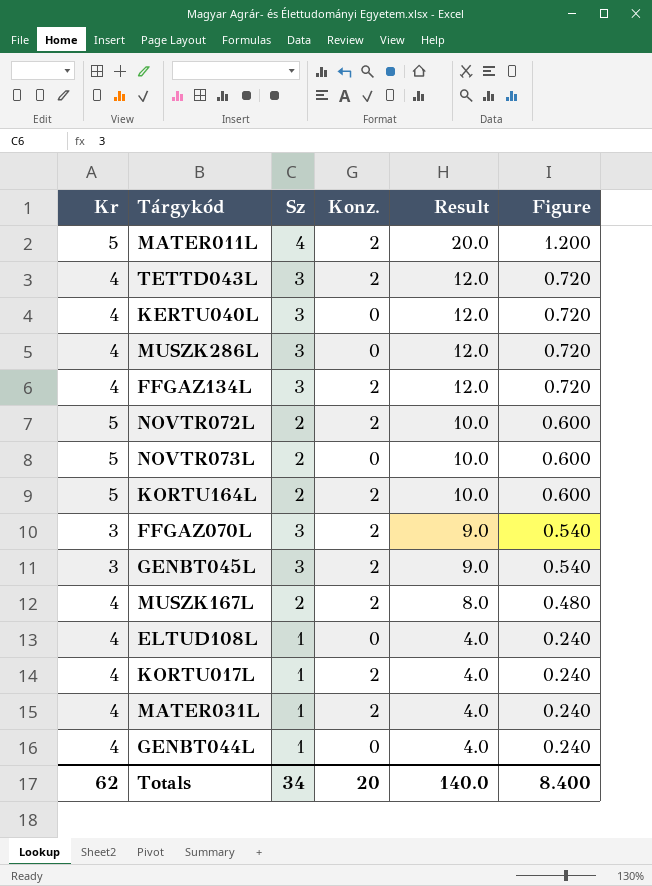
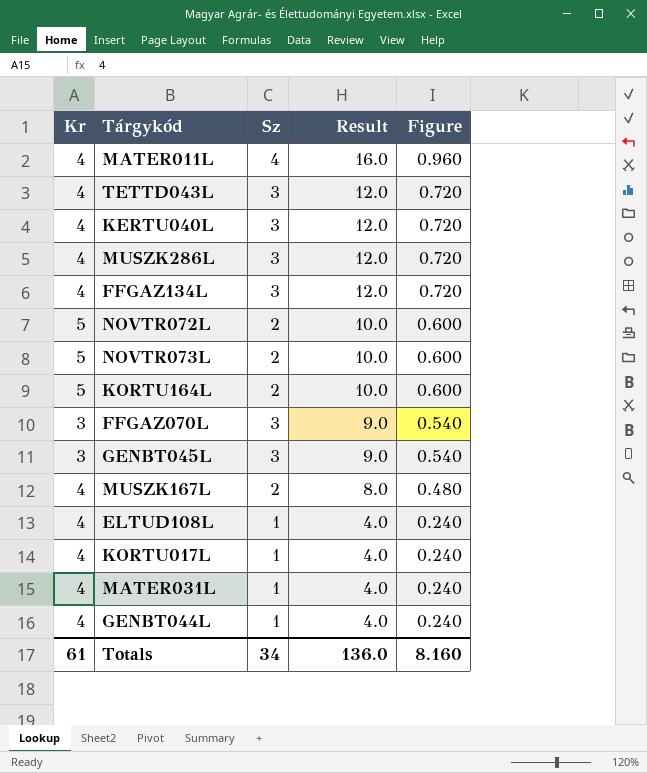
column Konz. | position: 4 -> none
MATER011L | Kr: 5 -> 4
MATER011L | Result: 20.0 -> 16.0
MATER011L | Figure: 1.200 -> 0.960
Totals | Kr: 62 -> 61
Totals | Result: 140.0 -> 136.0
Totals | Figure: 8.400 -> 8.160

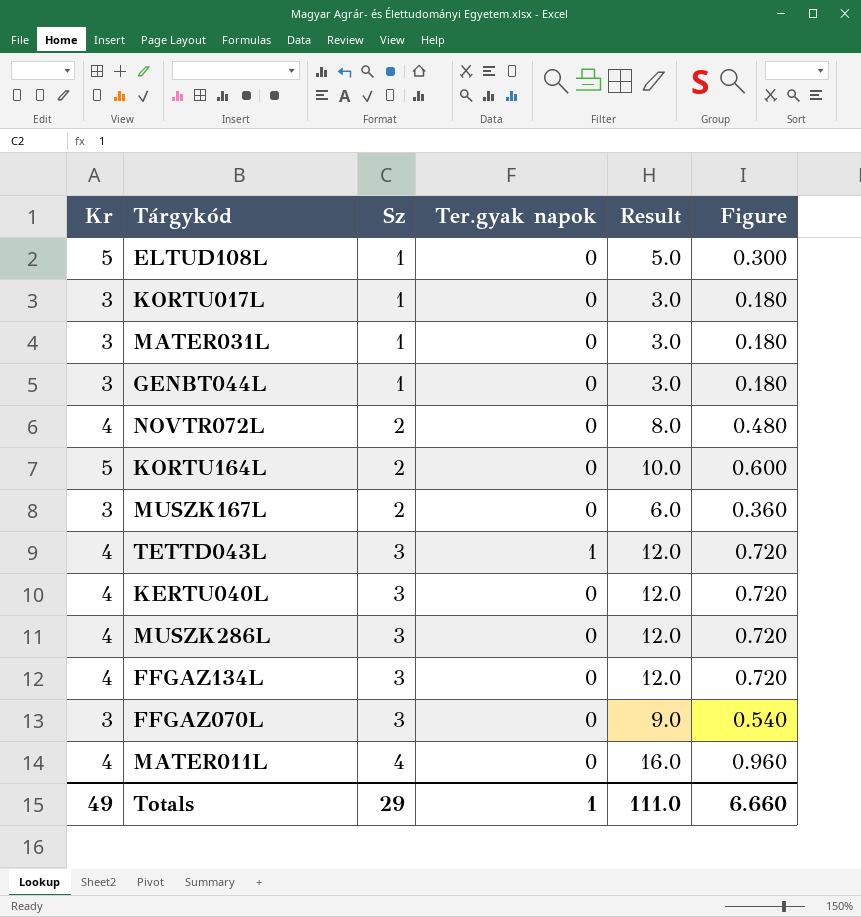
row order: Result descending -> Sz ascending
column Ter.gyak napok | position: none -> 4
row NOVTR073L: 5 | 2 | 10.0 | 0.600 -> none
row GENBT045L: 3 | 3 | 9.0 | 0.540 -> none
ELTUD108L | Kr: 4 -> 5
ELTUD108L | Result: 4.0 -> 5.0
ELTUD108L | Figure: 0.240 -> 0.300
KORTU017L | Kr: 4 -> 3
KORTU017L | Result: 4.0 -> 3.0
KORTU017L | Figure: 0.240 -> 0.180
MATER031L | Kr: 4 -> 3
MATER031L | Result: 4.0 -> 3.0
MATER031L | Figure: 0.240 -> 0.180
GENBT044L | Kr: 4 -> 3
GENBT044L | Result: 4.0 -> 3.0
GENBT044L | Figure: 0.240 -> 0.180
NOVTR072L | Kr: 5 -> 4
NOVTR072L | Result: 10.0 -> 8.0
NOVTR072L | Figure: 0.600 -> 0.480
MUSZK167L | Kr: 4 -> 3
MUSZK167L | Result: 8.0 -> 6.0
MUSZK167L | Figure: 0.480 -> 0.360
Totals | Kr: 61 -> 49
Totals | Sz: 34 -> 29
Totals | Result: 136.0 -> 111.0
Totals | Figure: 8.160 -> 6.660

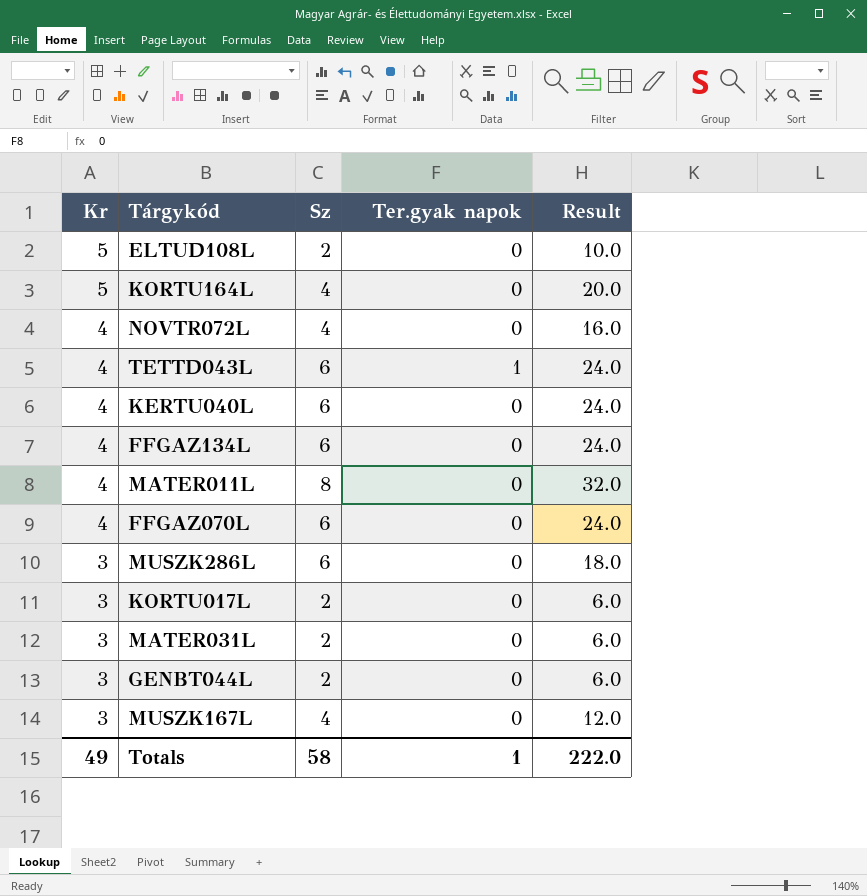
row order: Sz ascending -> Kr descending
column Figure | formula: [Result] * 0.06 -> none
ELTUD108L | Sz: 1 -> 2
ELTUD108L | Result: 5.0 -> 10.0
KORTU164L | Sz: 2 -> 4
KORTU164L | Result: 10.0 -> 20.0
NOVTR072L | Sz: 2 -> 4
NOVTR072L | Result: 8.0 -> 16.0
TETTD043L | Sz: 3 -> 6
TETTD043L | Result: 12.0 -> 24.0
KERTU040L | Sz: 3 -> 6
KERTU040L | Result: 12.0 -> 24.0
FFGAZ134L | Sz: 3 -> 6
FFGAZ134L | Result: 12.0 -> 24.0
MATER011L | Sz: 4 -> 8
MATER011L | Result: 16.0 -> 32.0
FFGAZ070L | Kr: 3 -> 4
FFGAZ070L | Sz: 3 -> 6
FFGAZ070L | Result: 9.0 -> 24.0
MUSZK286L | Kr: 4 -> 3
MUSZK286L | Sz: 3 -> 6
MUSZK286L | Result: 12.0 -> 18.0
KORTU017L | Sz: 1 -> 2
KORTU017L | Result: 3.0 -> 6.0
MATER031L | Sz: 1 -> 2
MATER031L | Result: 3.0 -> 6.0
GENBT044L | Sz: 1 -> 2
GENBT044L | Result: 3.0 -> 6.0
MUSZK167L | Sz: 2 -> 4
MUSZK167L | Result: 6.0 -> 12.0
Totals | Sz: 29 -> 58
Totals | Result: 111.0 -> 222.0

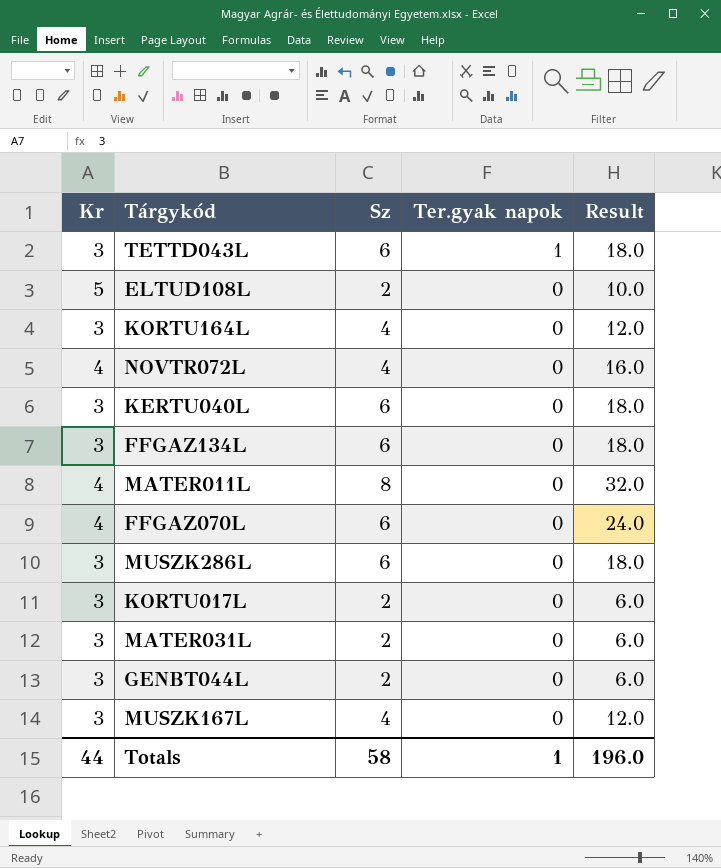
row order: Kr descending -> Ter.gyak napok descending
TETTD043L | Kr: 4 -> 3
TETTD043L | Result: 24.0 -> 18.0
KORTU164L | Kr: 5 -> 3
KORTU164L | Result: 20.0 -> 12.0
KERTU040L | Kr: 4 -> 3
KERTU040L | Result: 24.0 -> 18.0
FFGAZ134L | Kr: 4 -> 3
FFGAZ134L | Result: 24.0 -> 18.0
Totals | Kr: 49 -> 44
Totals | Result: 222.0 -> 196.0

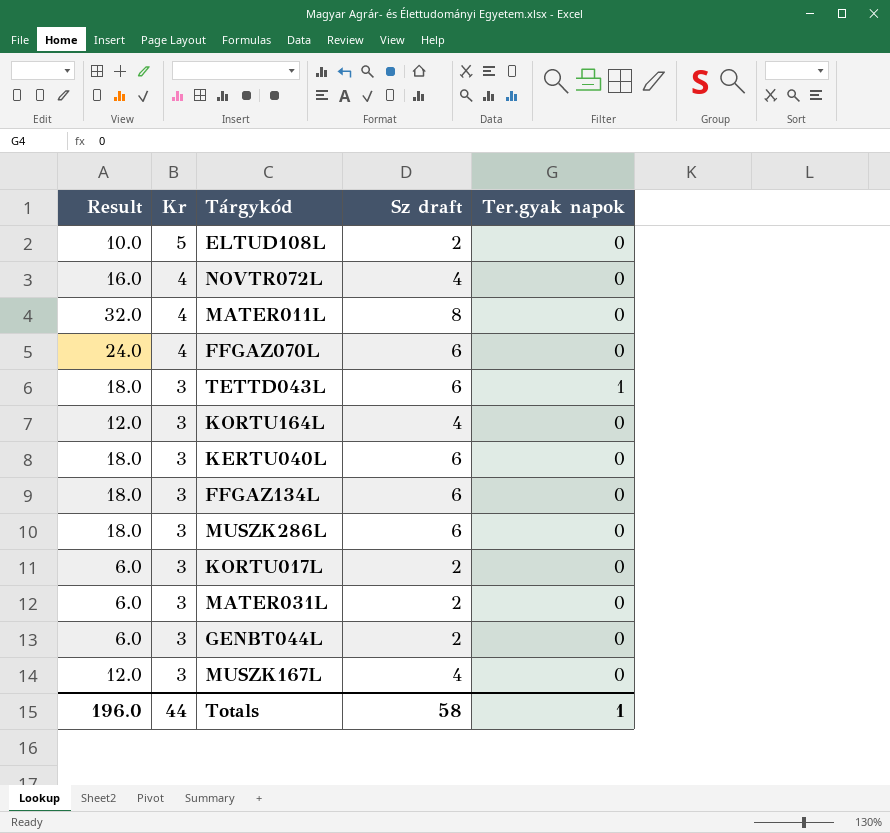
row order: Ter.gyak napok descending -> Kr descending
column Result | position: 5 -> 1
column name: Sz -> Sz draft

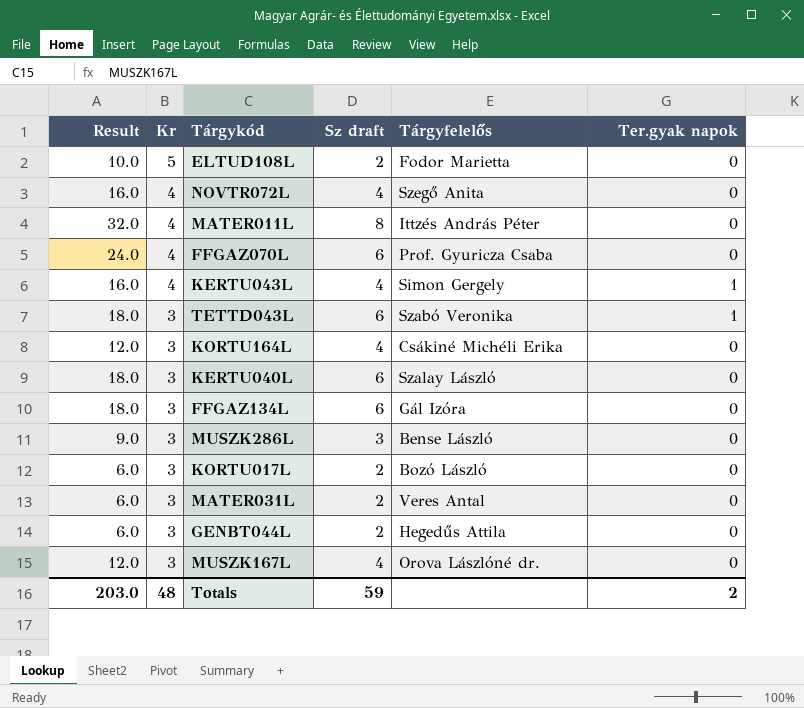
column Tárgyfelelős | position: none -> 5
row KERTU043L: none -> 16.0 | 4 | 4 | Simon Gergely | 1
MUSZK286L | Result: 18.0 -> 9.0
MUSZK286L | Sz draft: 6 -> 3
Totals | Result: 196.0 -> 203.0
Totals | Kr: 44 -> 48
Totals | Sz draft: 58 -> 59
Totals | Ter.gyak napok: 1 -> 2

